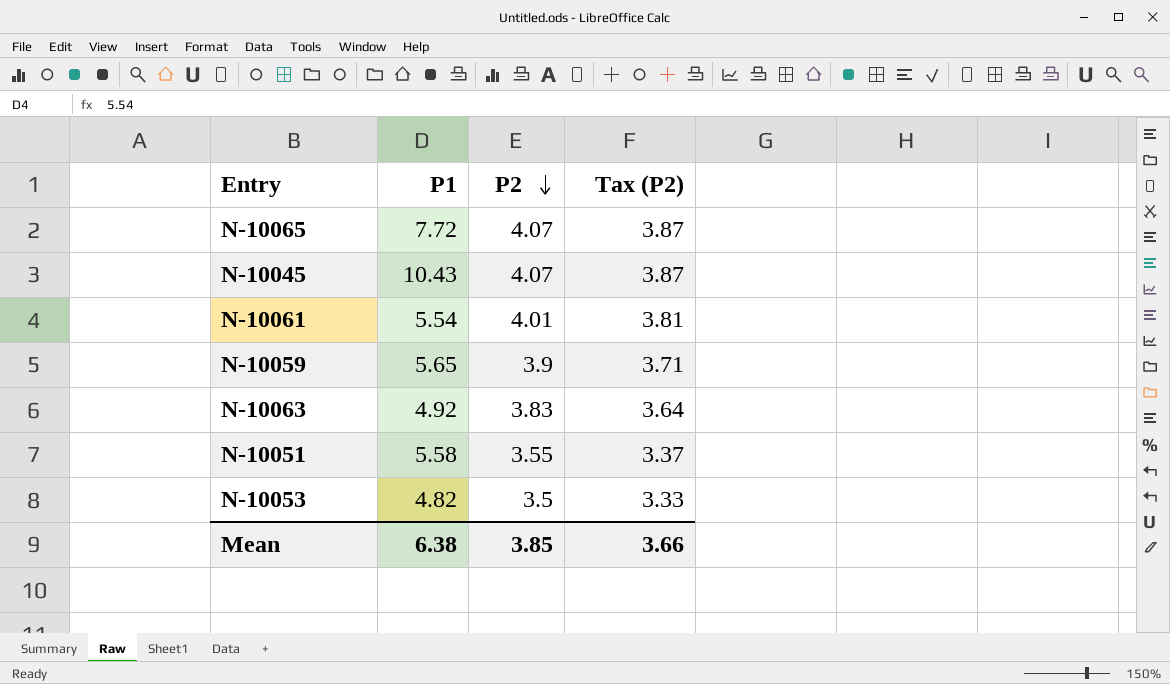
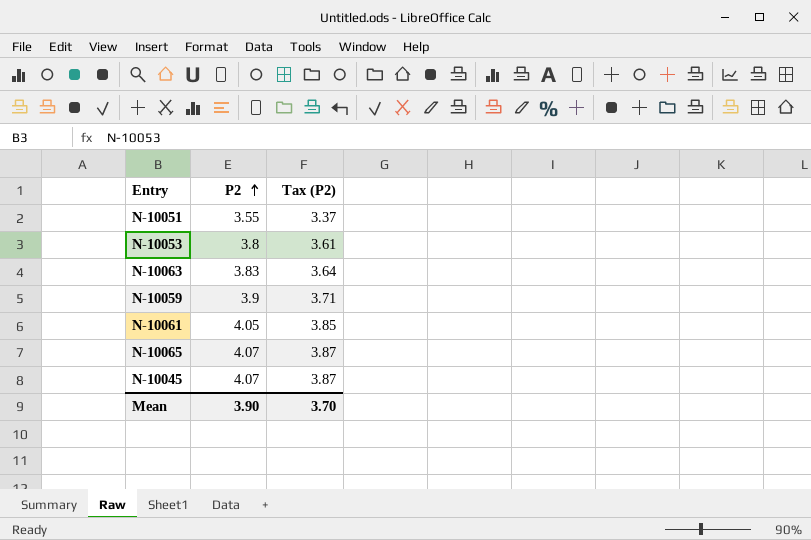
row order: P2 descending -> P2 ascending
column P1 | position: 2 -> none
N-10053 | P2: 3.5 -> 3.8
N-10053 | Tax (P2): 3.33 -> 3.61
N-10061 | P2: 4.01 -> 4.05
N-10061 | Tax (P2): 3.81 -> 3.85
Mean | P2: 3.85 -> 3.90
Mean | Tax (P2): 3.66 -> 3.70

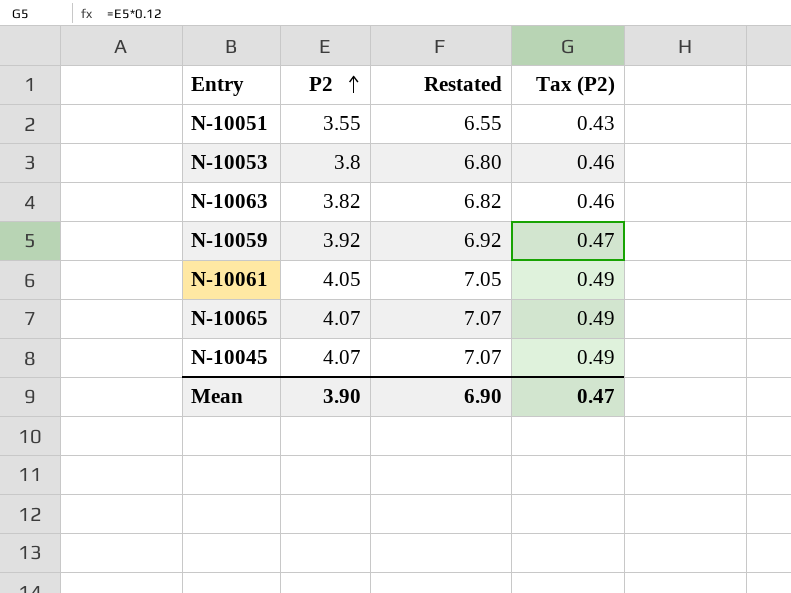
column Restated | formula: none -> [P2] + 3
column Tax (P2) | formula: [P2] * 0.95 -> [P2] * 0.12
N-10063 | P2: 3.83 -> 3.82
N-10059 | P2: 3.9 -> 3.92
Mean | Tax (P2): 3.70 -> 0.47

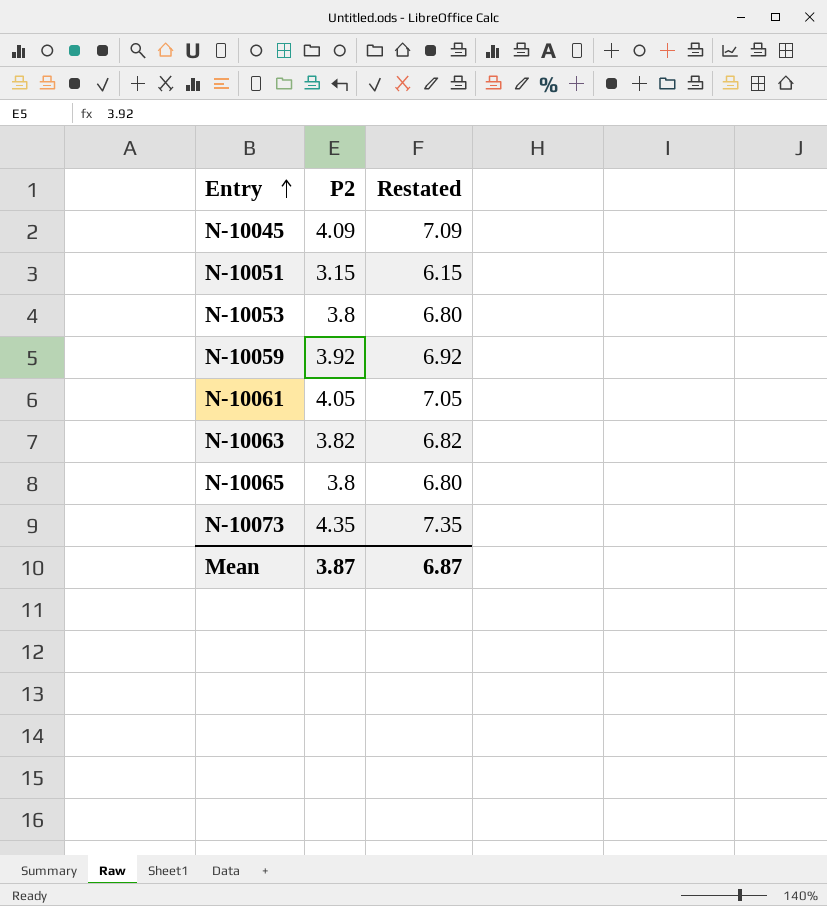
row order: P2 ascending -> Entry ascending
column Tax (P2) | formula: [P2] * 0.12 -> none
N-10045 | P2: 4.07 -> 4.09
N-10045 | Restated: 7.07 -> 7.09
N-10051 | P2: 3.55 -> 3.15
N-10051 | Restated: 6.55 -> 6.15
N-10065 | P2: 4.07 -> 3.8
N-10065 | Restated: 7.07 -> 6.80
row N-10073: none -> 4.35 | 7.35
Mean | P2: 3.90 -> 3.87
Mean | Restated: 6.90 -> 6.87

